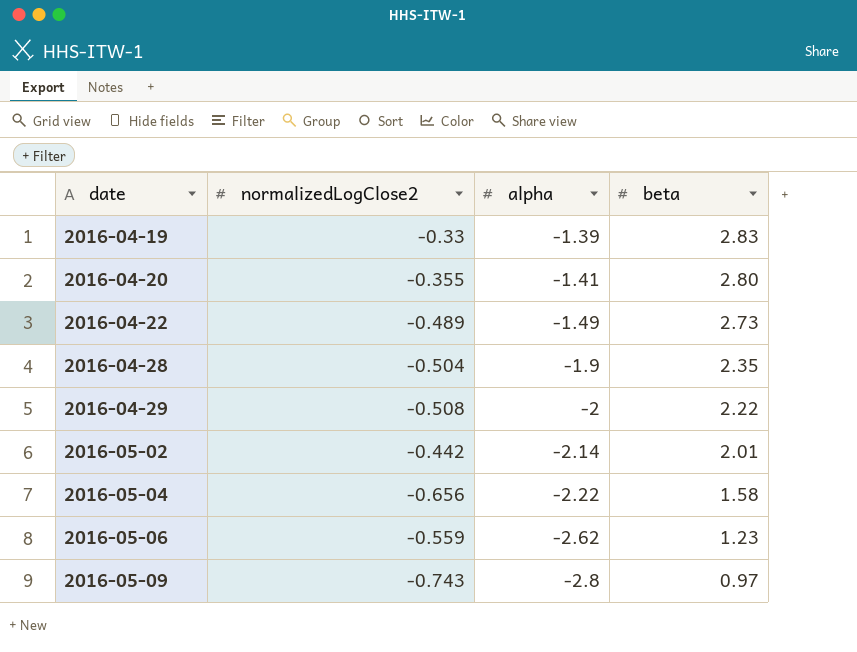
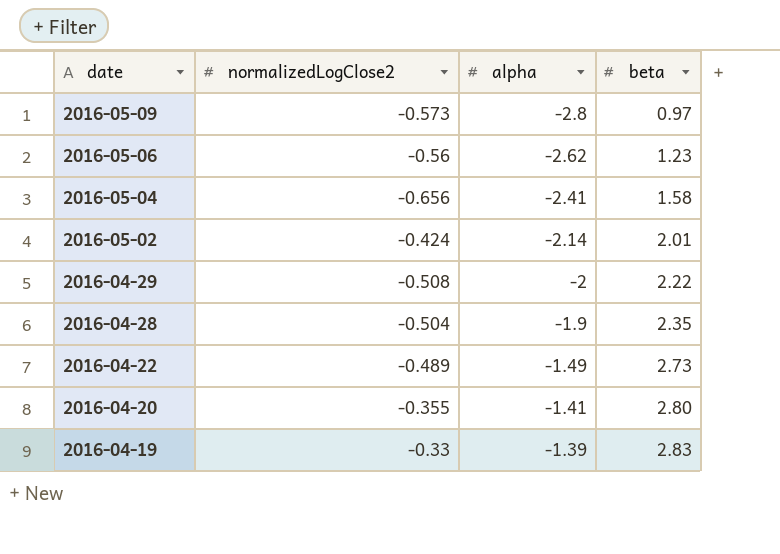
row order: date ascending -> date descending
2016-05-09 | normalizedLogClose2: -0.743 -> -0.573
2016-05-06 | normalizedLogClose2: -0.559 -> -0.56
2016-05-04 | alpha: -2.22 -> -2.41
2016-05-02 | normalizedLogClose2: -0.442 -> -0.424

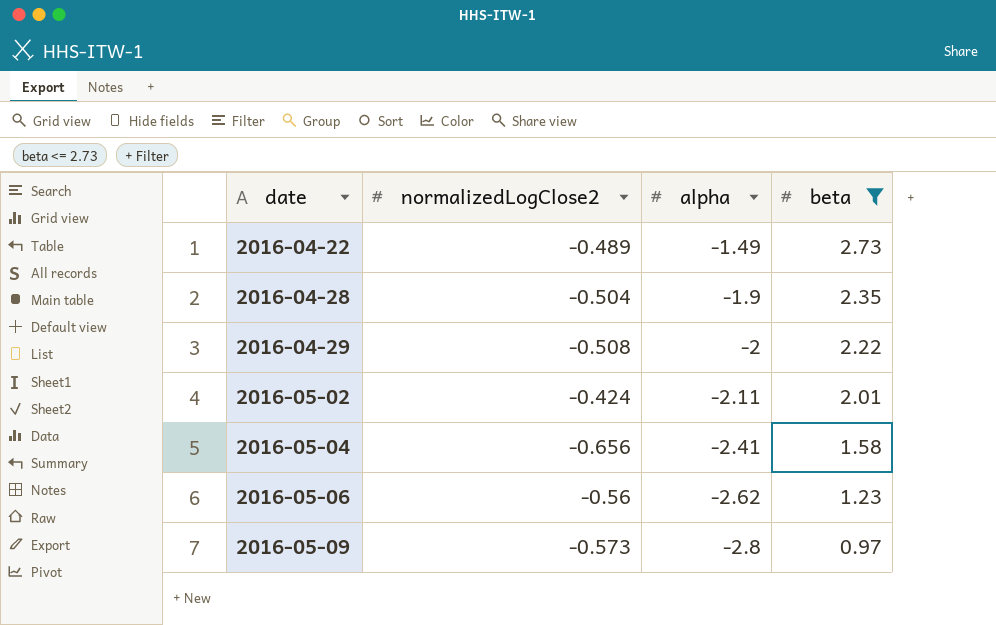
filter: none -> beta <= 2.73
row order: date descending -> date ascending
2016-05-02 | alpha: -2.14 -> -2.11

